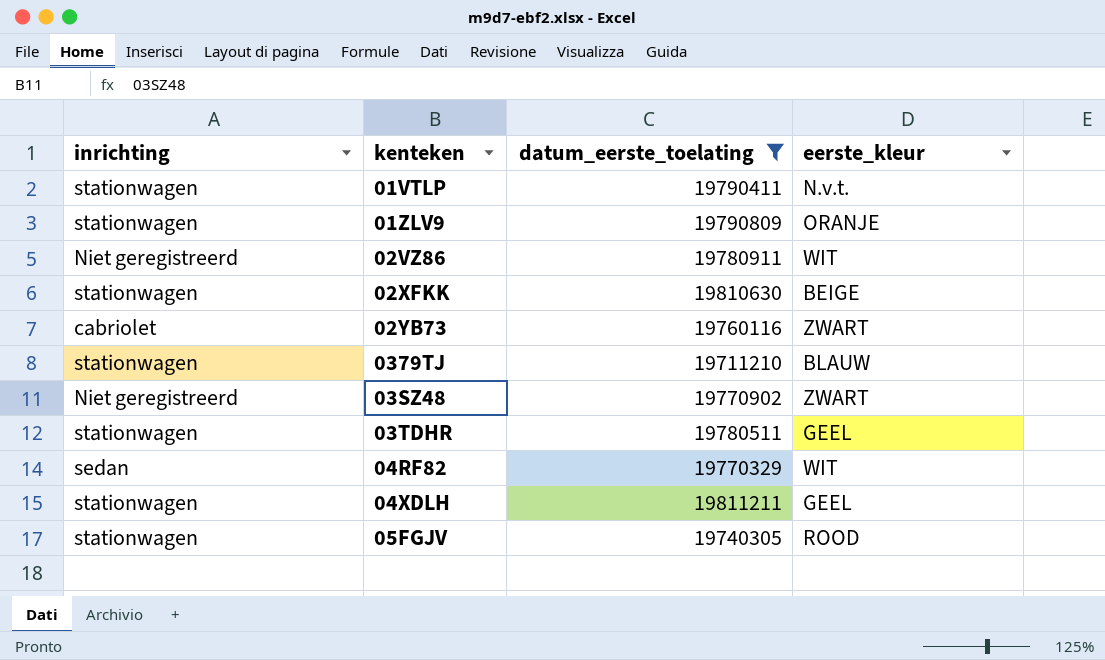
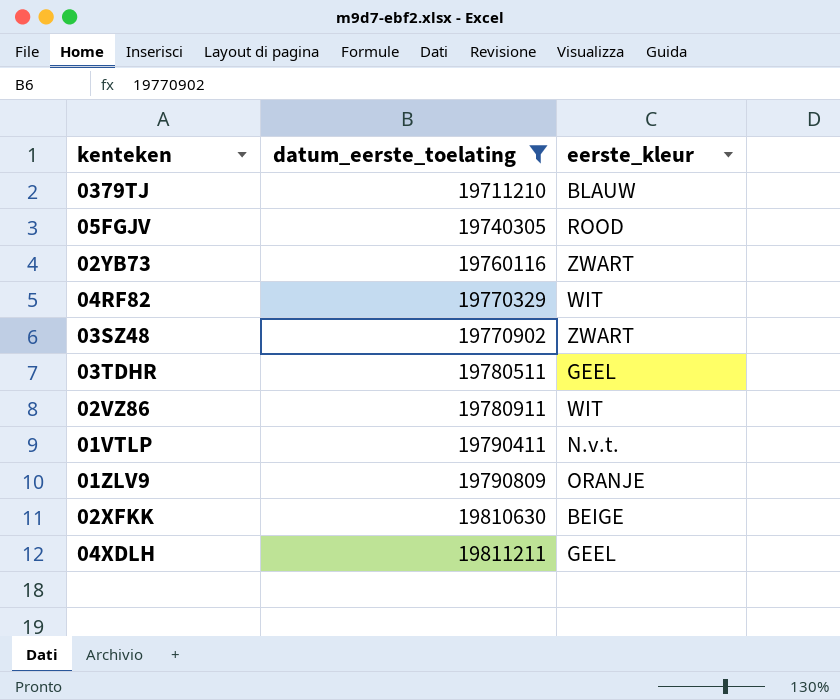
row order: none -> datum_eerste_toelating ascending
column inrichting | position: 1 -> none

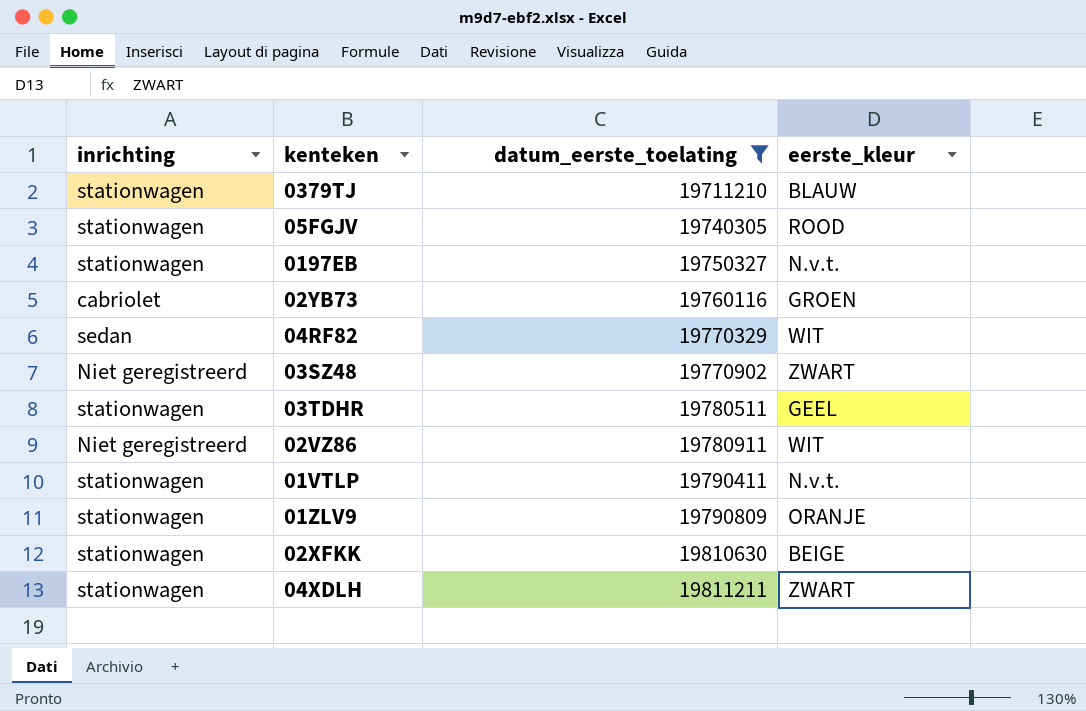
column inrichting | position: none -> 1
row 0197EB: none -> stationwagen | 19750327 | N.v.t.
02YB73 | eerste_kleur: ZWART -> GROEN
04XDLH | eerste_kleur: GEEL -> ZWART

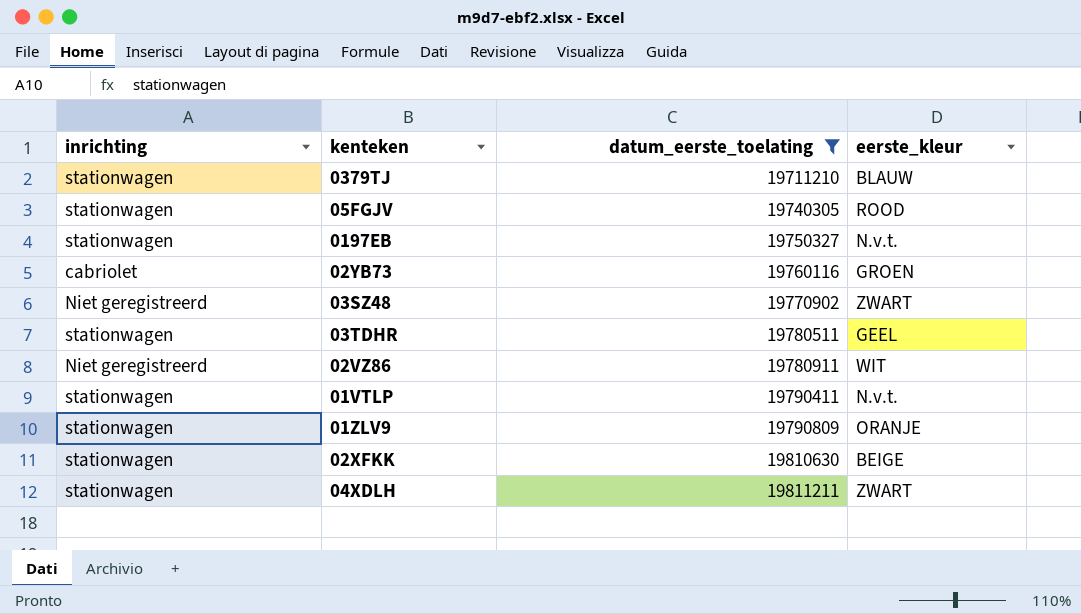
row 04RF82: sedan | 19770329 | WIT -> none

